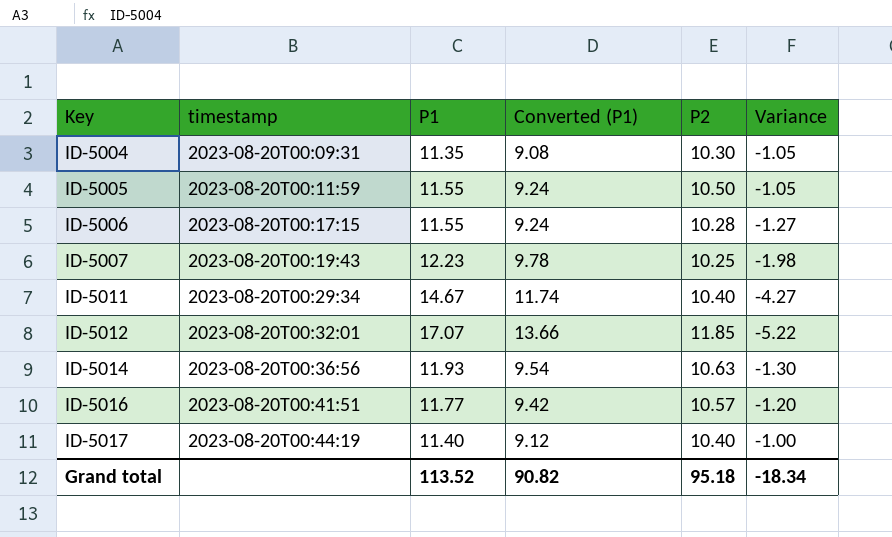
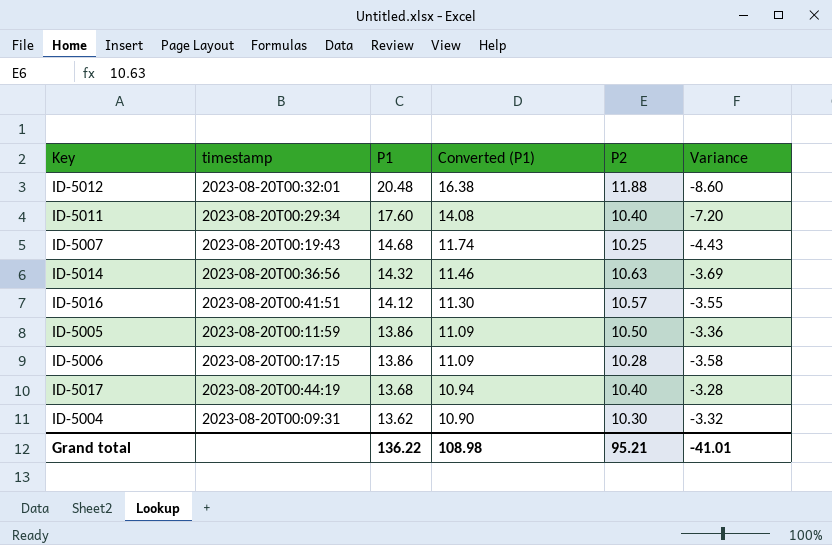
row order: Key ascending -> P1 descending
ID-5012 | P1: 17.07 -> 20.48
ID-5012 | Converted (P1): 13.66 -> 16.38
ID-5012 | P2: 11.85 -> 11.88
ID-5012 | Variance: -5.22 -> -8.60
ID-5011 | P1: 14.67 -> 17.60
ID-5011 | Converted (P1): 11.74 -> 14.08
ID-5011 | Variance: -4.27 -> -7.20
ID-5007 | P1: 12.23 -> 14.68
ID-5007 | Converted (P1): 9.78 -> 11.74
ID-5007 | Variance: -1.98 -> -4.43
ID-5014 | P1: 11.93 -> 14.32
ID-5014 | Converted (P1): 9.54 -> 11.46
ID-5014 | Variance: -1.30 -> -3.69
ID-5016 | P1: 11.77 -> 14.12
ID-5016 | Converted (P1): 9.42 -> 11.30
ID-5016 | Variance: -1.20 -> -3.55
ID-5005 | P1: 11.55 -> 13.86
ID-5005 | Converted (P1): 9.24 -> 11.09
ID-5005 | Variance: -1.05 -> -3.36
ID-5006 | P1: 11.55 -> 13.86
ID-5006 | Converted (P1): 9.24 -> 11.09
ID-5006 | Variance: -1.27 -> -3.58
ID-5017 | P1: 11.40 -> 13.68
ID-5017 | Converted (P1): 9.12 -> 10.94
ID-5017 | Variance: -1.00 -> -3.28
ID-5004 | P1: 11.35 -> 13.62
ID-5004 | Converted (P1): 9.08 -> 10.90
ID-5004 | Variance: -1.05 -> -3.32
Grand total | P1: 113.52 -> 136.22
Grand total | Converted (P1): 90.82 -> 108.98
Grand total | P2: 95.18 -> 95.21
Grand total | Variance: -18.34 -> -41.01

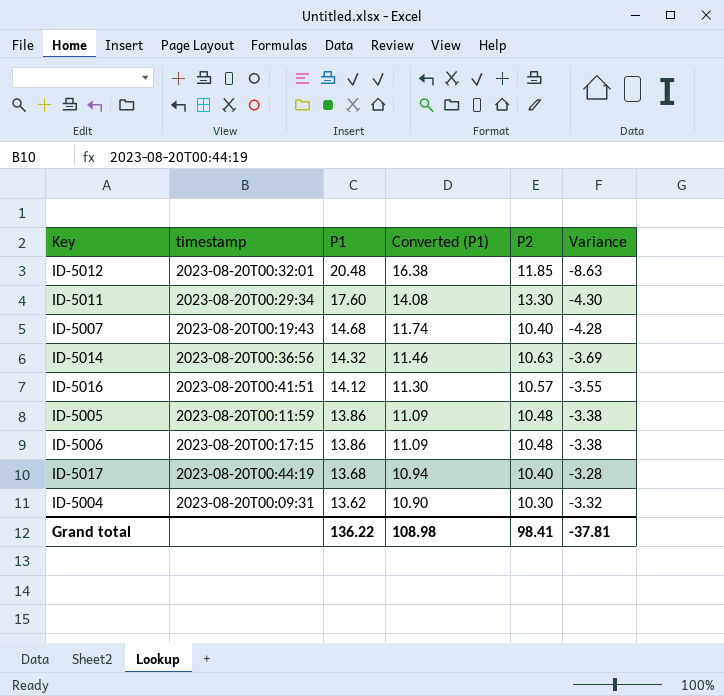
ID-5012 | P2: 11.88 -> 11.85
ID-5012 | Variance: -8.60 -> -8.63
ID-5011 | P2: 10.40 -> 13.30
ID-5011 | Variance: -7.20 -> -4.30
ID-5007 | P2: 10.25 -> 10.40
ID-5007 | Variance: -4.43 -> -4.28
ID-5005 | P2: 10.50 -> 10.48
ID-5005 | Variance: -3.36 -> -3.38
ID-5006 | P2: 10.28 -> 10.48
ID-5006 | Variance: -3.58 -> -3.38
Grand total | P2: 95.21 -> 98.41
Grand total | Variance: -41.01 -> -37.81

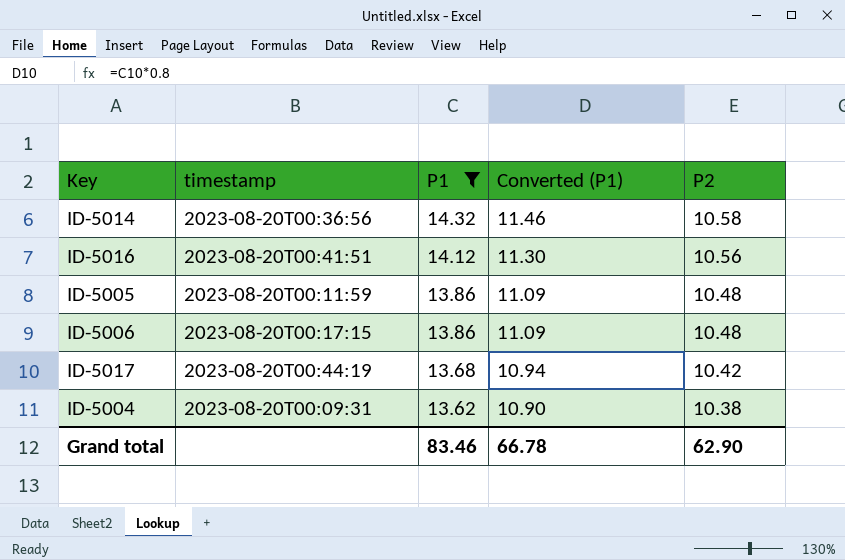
filter: none -> P1 <= 14.32
column Variance | formula: [P2] - [P1] -> none
ID-5014 | P2: 10.63 -> 10.58
ID-5016 | P2: 10.57 -> 10.56
ID-5017 | P2: 10.40 -> 10.42
ID-5004 | P2: 10.30 -> 10.38
Grand total | P1: 136.22 -> 83.46
Grand total | Converted (P1): 108.98 -> 66.78
Grand total | P2: 98.41 -> 62.90

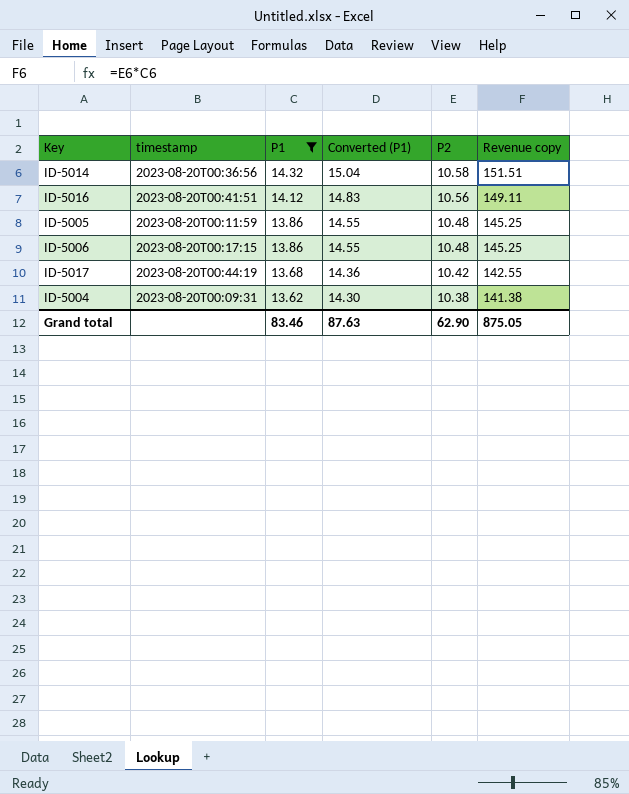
column Converted (P1) | formula: [P1] * 0.8 -> [P1] * 1.05
column Revenue copy | formula: none -> [P1] * [P2]
Grand total | Converted (P1): 66.78 -> 87.63

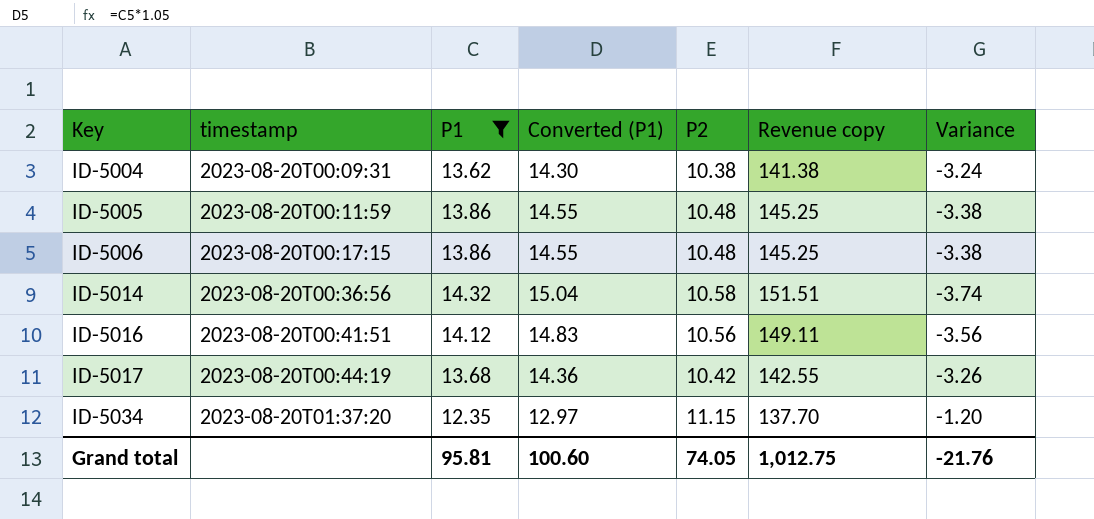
row order: P1 descending -> Key ascending
column Variance | formula: none -> [P2] - [P1]
row ID-5034: none -> 2023-08-20T01:37:20 | 12.35 | 12.97 | 11.15 | 137.70 | -1.20
Grand total | P1: 83.46 -> 95.81
Grand total | Converted (P1): 87.63 -> 100.60
Grand total | P2: 62.90 -> 74.05
Grand total | Revenue copy: 875.05 -> 1,012.75

